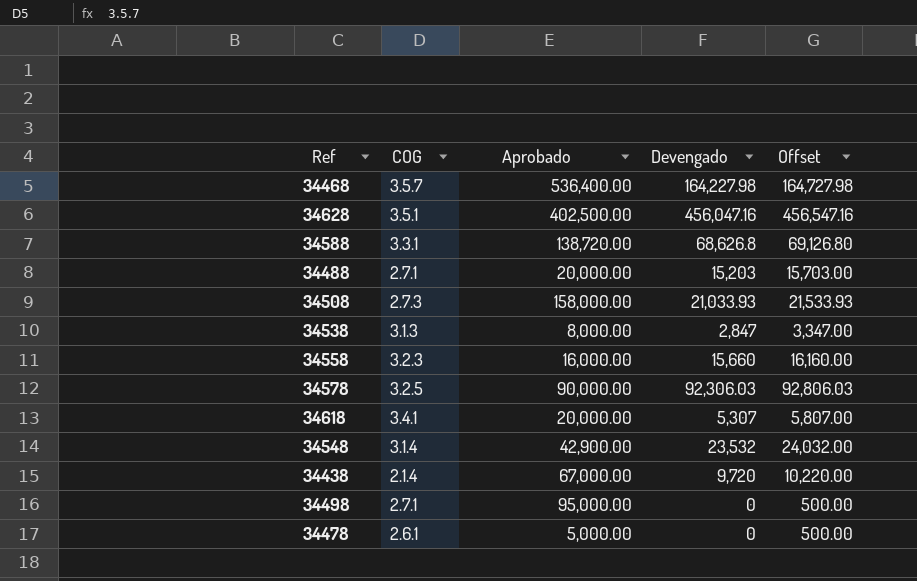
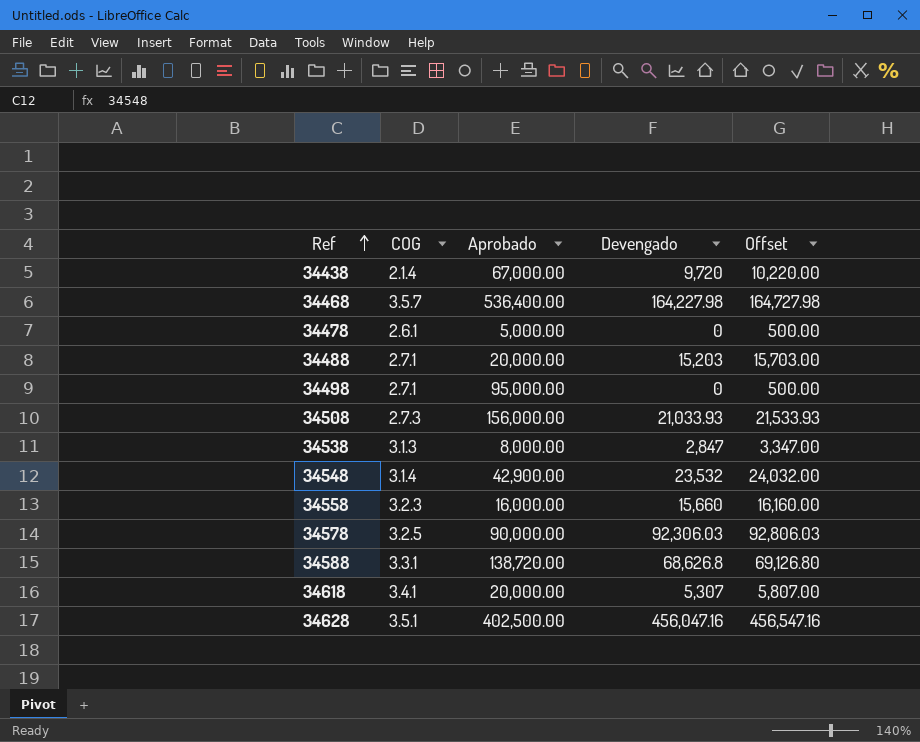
row order: none -> Ref ascending
34508 | Aprobado: 158,000.00 -> 156,000.00

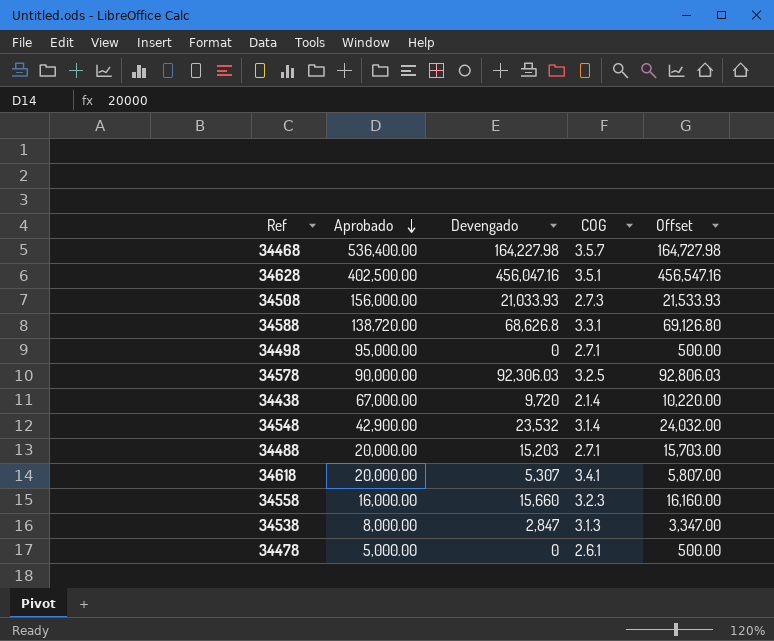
row order: Ref ascending -> Aprobado descending
column COG | position: 2 -> 4

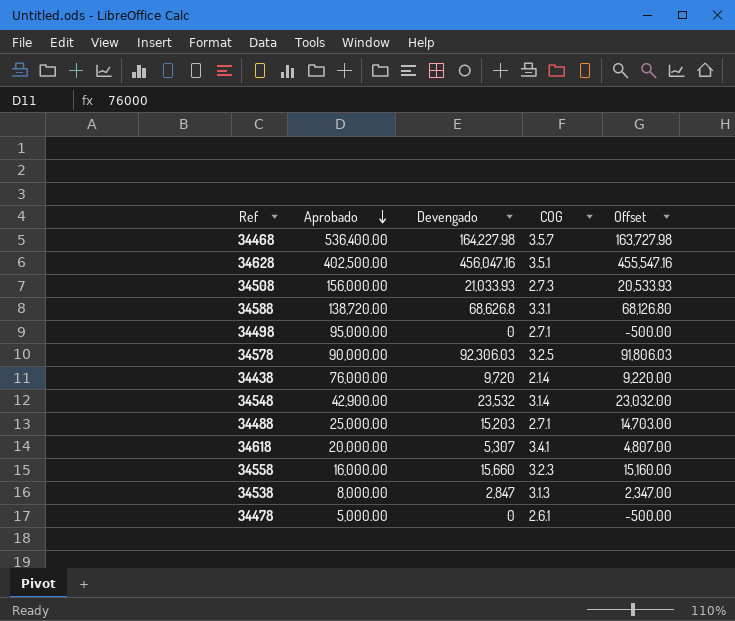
column Offset | formula: [Devengado] + 500 -> [Devengado] - 500
34438 | Aprobado: 67,000.00 -> 76,000.00
34488 | Aprobado: 20,000.00 -> 25,000.00

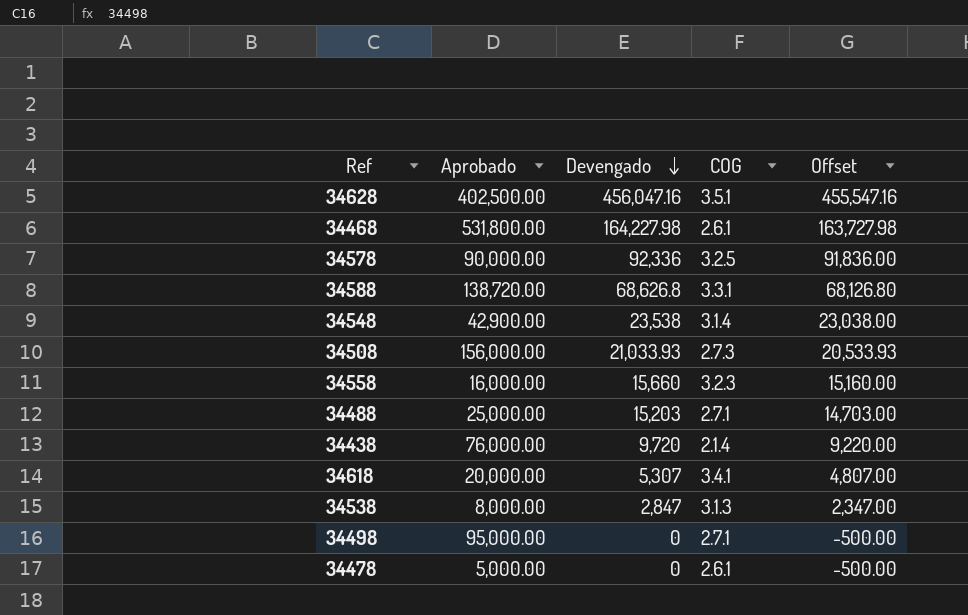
row order: Aprobado descending -> Devengado descending
34468 | Aprobado: 536,400.00 -> 531,800.00
34468 | COG: 3.5.7 -> 2.6.1
34578 | Devengado: 92,306.03 -> 92,336
34578 | Offset: 91,806.03 -> 91,836.00
34548 | Devengado: 23,532 -> 23,538
34548 | Offset: 23,032.00 -> 23,038.00

